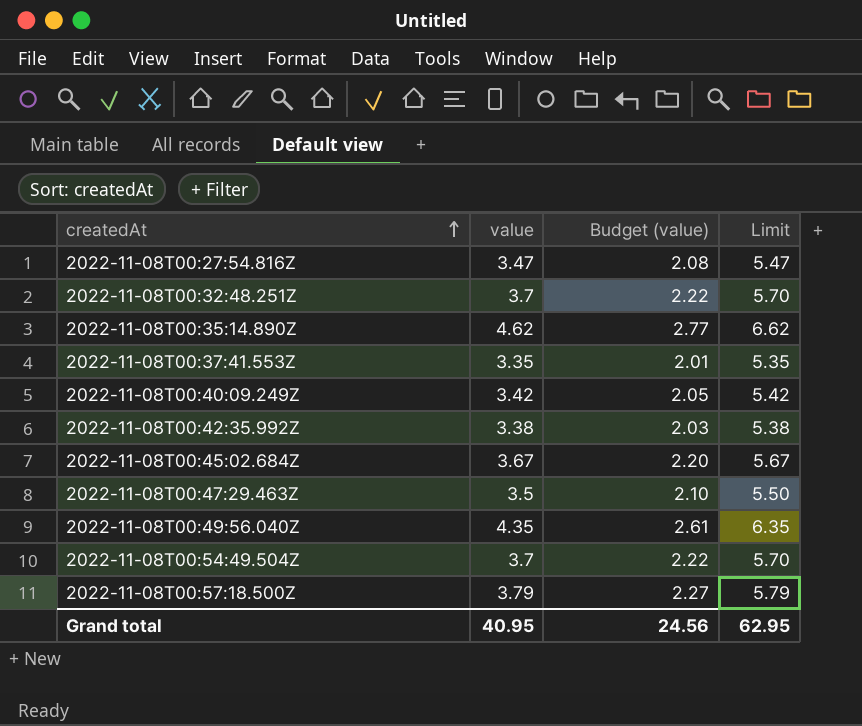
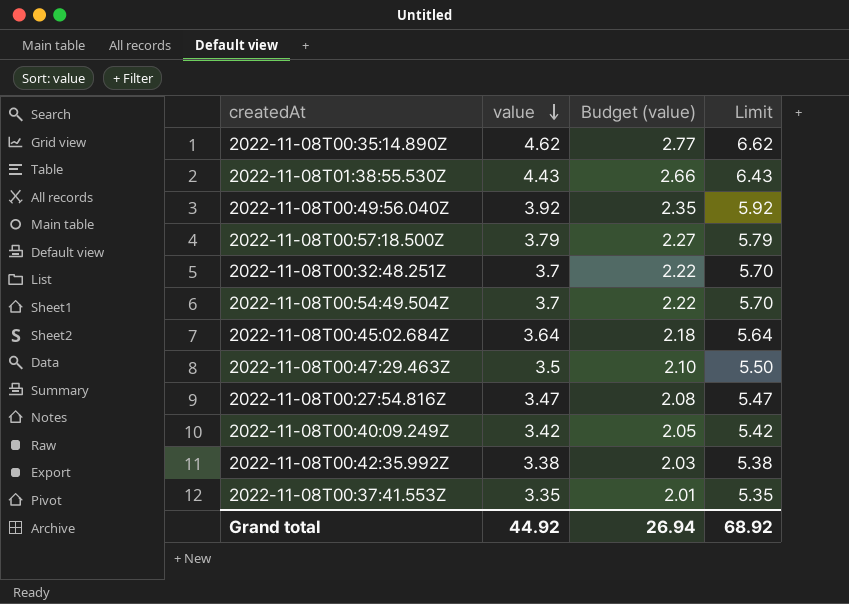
row order: createdAt ascending -> value descending
row 2022-11-08T01:38:55.530Z: none -> 4.43 | 2.66 | 6.43
2022-11-08T00:49:56.040Z | value: 4.35 -> 3.92
2022-11-08T00:49:56.040Z | Budget (value): 2.61 -> 2.35
2022-11-08T00:49:56.040Z | Limit: 6.35 -> 5.92
2022-11-08T00:45:02.684Z | value: 3.67 -> 3.64
2022-11-08T00:45:02.684Z | Budget (value): 2.20 -> 2.18
2022-11-08T00:45:02.684Z | Limit: 5.67 -> 5.64
Grand total | value: 40.95 -> 44.92
Grand total | Budget (value): 24.56 -> 26.94
Grand total | Limit: 62.95 -> 68.92

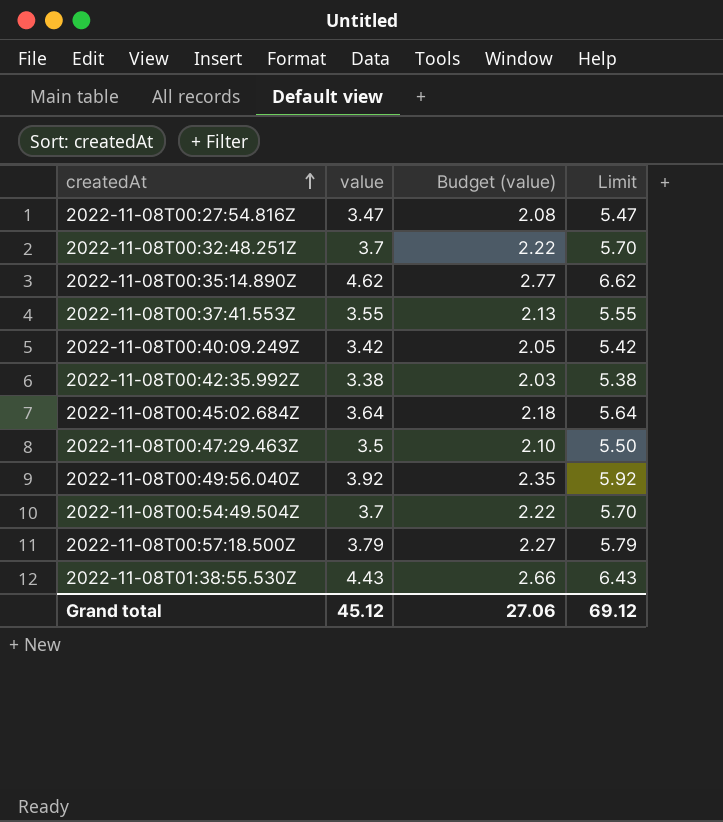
row order: value descending -> createdAt ascending
2022-11-08T00:37:41.553Z | value: 3.35 -> 3.55
2022-11-08T00:37:41.553Z | Budget (value): 2.01 -> 2.13
2022-11-08T00:37:41.553Z | Limit: 5.35 -> 5.55
Grand total | value: 44.92 -> 45.12
Grand total | Budget (value): 26.94 -> 27.06
Grand total | Limit: 68.92 -> 69.12

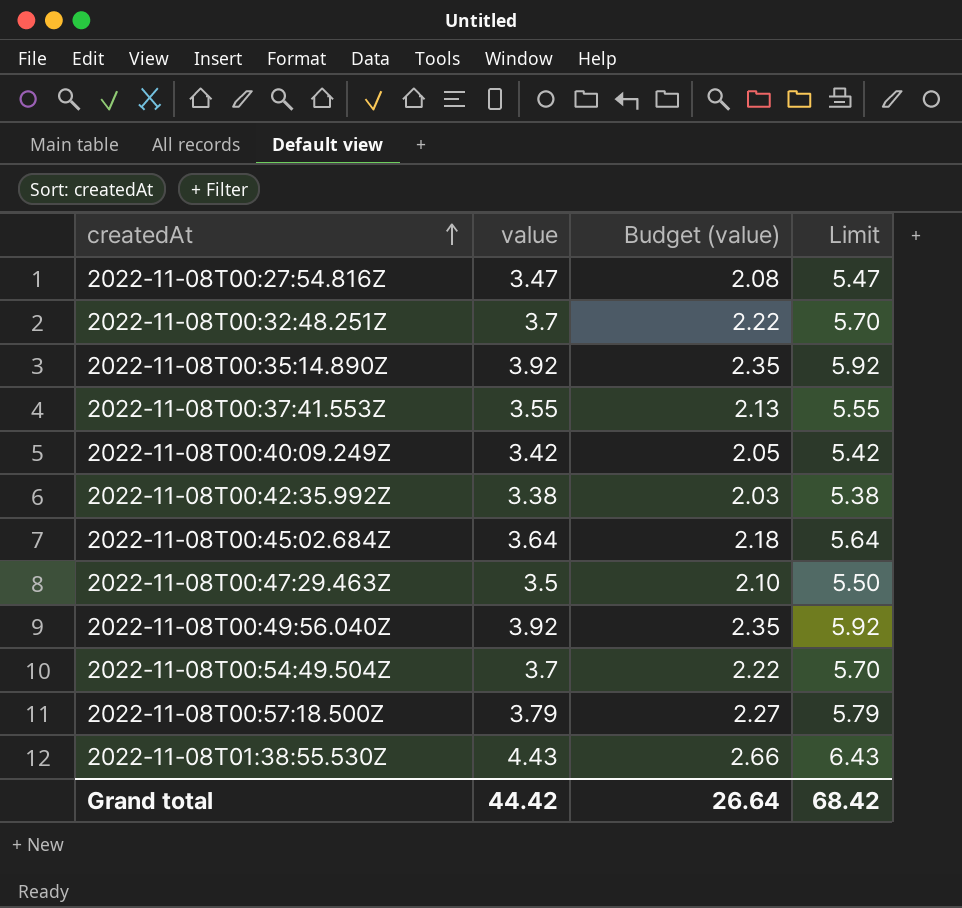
2022-11-08T00:35:14.890Z | value: 4.62 -> 3.92
2022-11-08T00:35:14.890Z | Budget (value): 2.77 -> 2.35
2022-11-08T00:35:14.890Z | Limit: 6.62 -> 5.92
Grand total | value: 45.12 -> 44.42
Grand total | Budget (value): 27.06 -> 26.64
Grand total | Limit: 69.12 -> 68.42

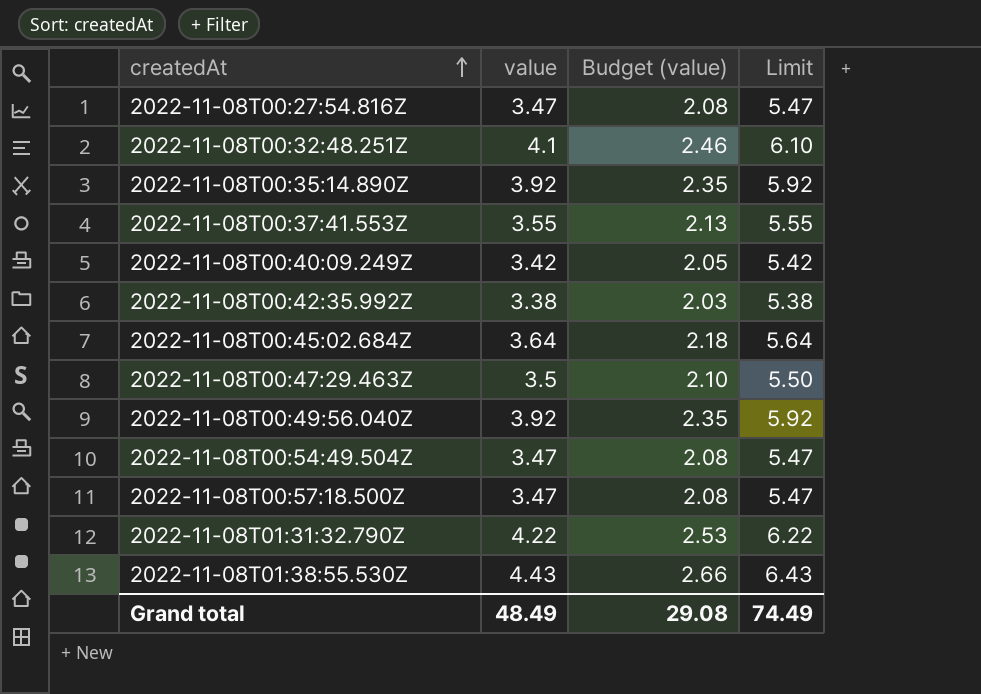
2022-11-08T00:32:48.251Z | value: 3.7 -> 4.1
2022-11-08T00:32:48.251Z | Budget (value): 2.22 -> 2.46
2022-11-08T00:32:48.251Z | Limit: 5.70 -> 6.10
2022-11-08T00:54:49.504Z | value: 3.7 -> 3.47
2022-11-08T00:54:49.504Z | Budget (value): 2.22 -> 2.08
2022-11-08T00:54:49.504Z | Limit: 5.70 -> 5.47
2022-11-08T00:57:18.500Z | value: 3.79 -> 3.47
2022-11-08T00:57:18.500Z | Budget (value): 2.27 -> 2.08
2022-11-08T00:57:18.500Z | Limit: 5.79 -> 5.47
row 2022-11-08T01:31:32.790Z: none -> 4.22 | 2.53 | 6.22
Grand total | value: 44.42 -> 48.49
Grand total | Budget (value): 26.64 -> 29.08
Grand total | Limit: 68.42 -> 74.49

